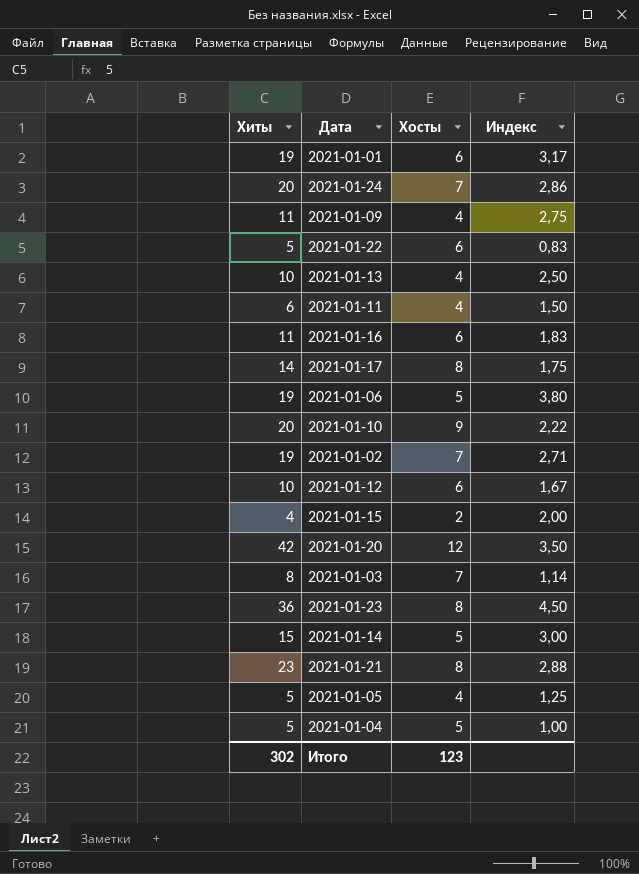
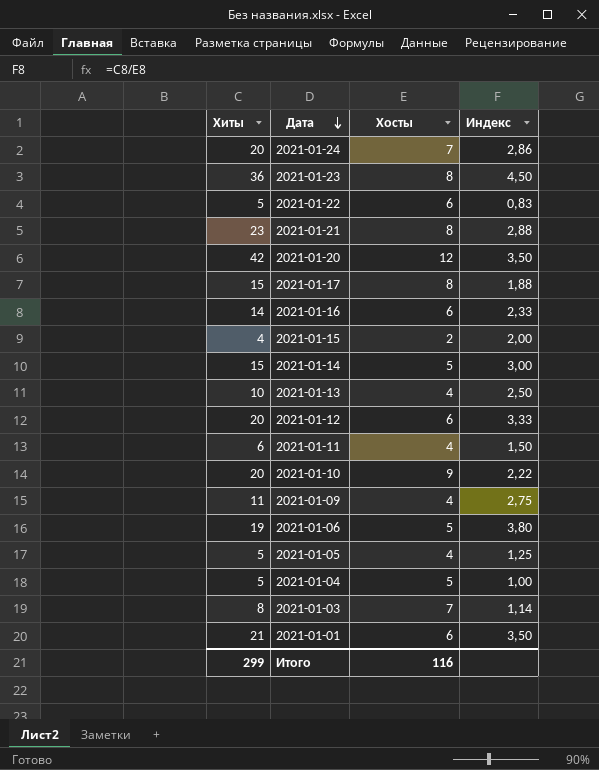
row order: none -> Дата descending
row 2021-01-02: 19 | 7 | 2,71 -> none
2021-01-17 | Хиты: 14 -> 15
2021-01-17 | Индекс: 1,75 -> 1,88
2021-01-16 | Хиты: 11 -> 14
2021-01-16 | Индекс: 1,83 -> 2,33
2021-01-12 | Хиты: 10 -> 20
2021-01-12 | Индекс: 1,67 -> 3,33
2021-01-01 | Хиты: 19 -> 21
2021-01-01 | Индекс: 3,17 -> 3,50
Итого | Хиты: 302 -> 299
Итого | Хосты: 123 -> 116

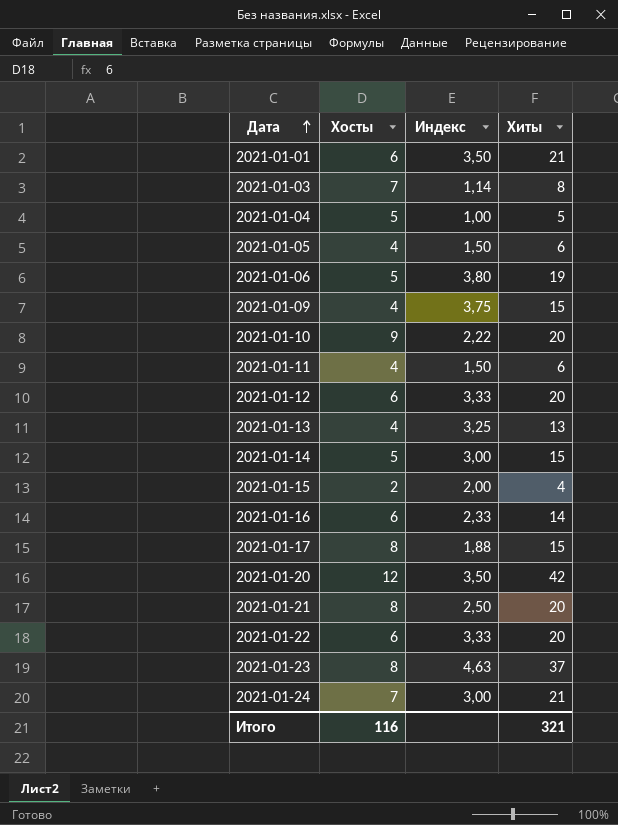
row order: Дата descending -> Дата ascending
column Хиты | position: 1 -> 4
2021-01-05 | Индекс: 1,25 -> 1,50
2021-01-05 | Хиты: 5 -> 6
2021-01-09 | Индекс: 2,75 -> 3,75
2021-01-09 | Хиты: 11 -> 15
2021-01-13 | Индекс: 2,50 -> 3,25
2021-01-13 | Хиты: 10 -> 13
2021-01-21 | Индекс: 2,88 -> 2,50
2021-01-21 | Хиты: 23 -> 20
2021-01-22 | Индекс: 0,83 -> 3,33
2021-01-22 | Хиты: 5 -> 20
2021-01-23 | Индекс: 4,50 -> 4,63
2021-01-23 | Хиты: 36 -> 37
2021-01-24 | Индекс: 2,86 -> 3,00
2021-01-24 | Хиты: 20 -> 21
Итого | Хиты: 299 -> 321

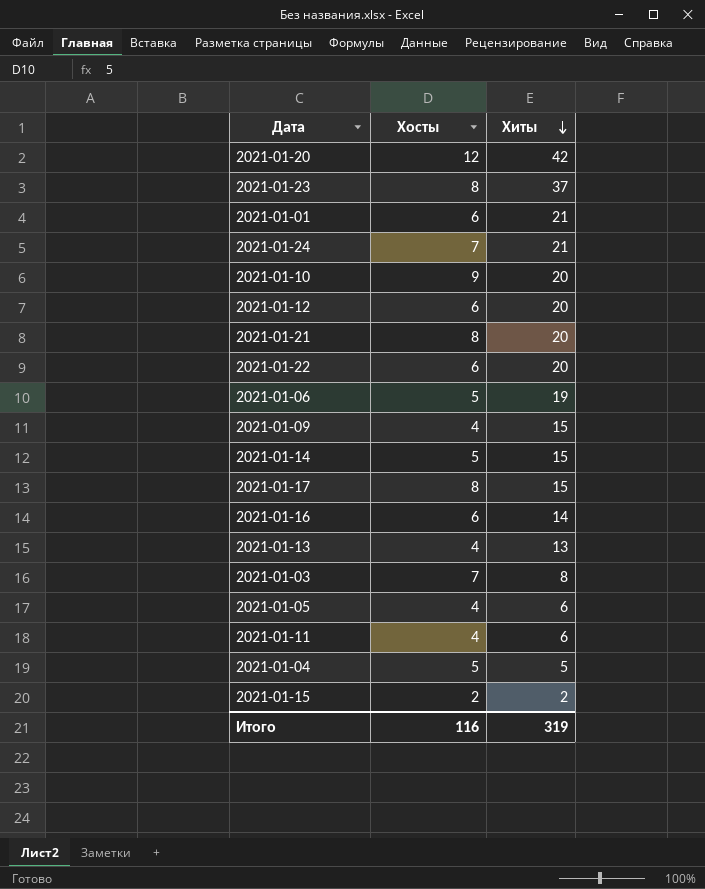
row order: Дата ascending -> Хиты descending
column Индекс | formula: [Хиты] / [Хосты] -> none
2021-01-15 | Хиты: 4 -> 2
Итого | Хиты: 321 -> 319

